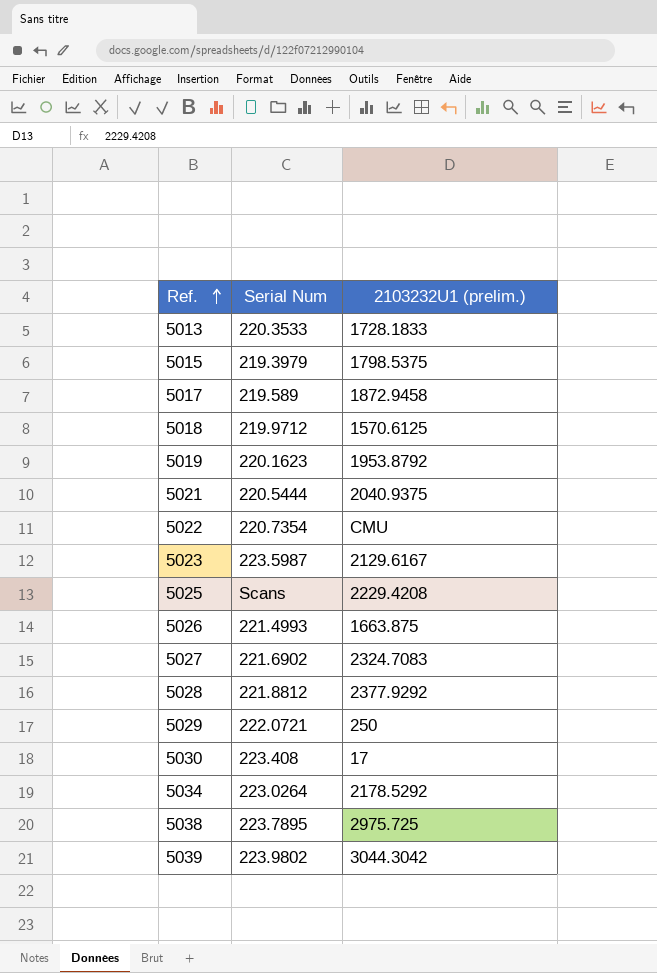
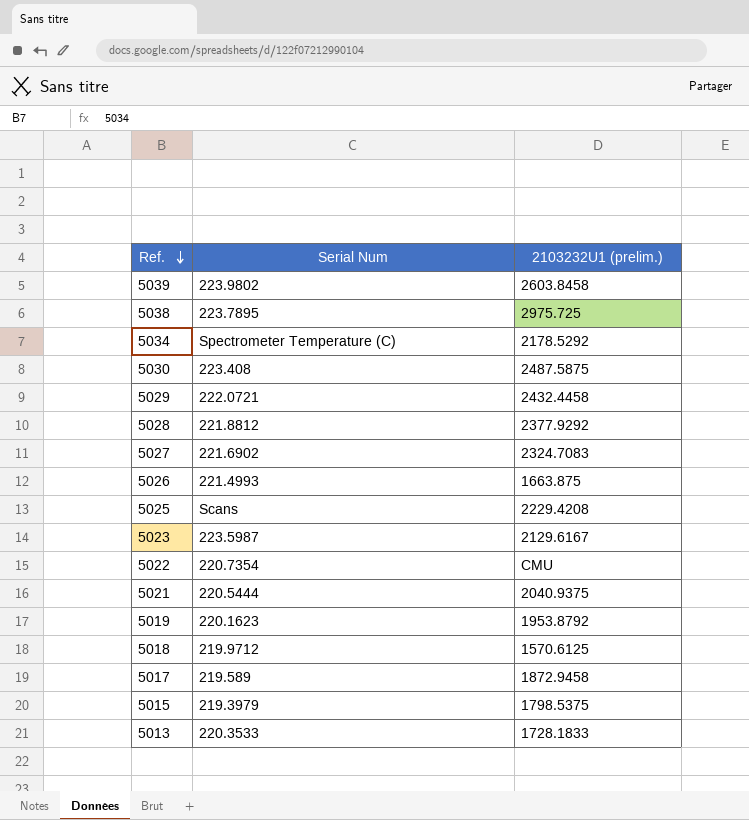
row order: Ref. ascending -> Ref. descending
5039 | 2103232U1 (prelim.): 3044.3042 -> 2603.8458
5034 | Serial Num: 223.0264 -> Spectrometer Temperature (C)
5030 | 2103232U1 (prelim.): 17 -> 2487.5875
5029 | 2103232U1 (prelim.): 250 -> 2432.4458

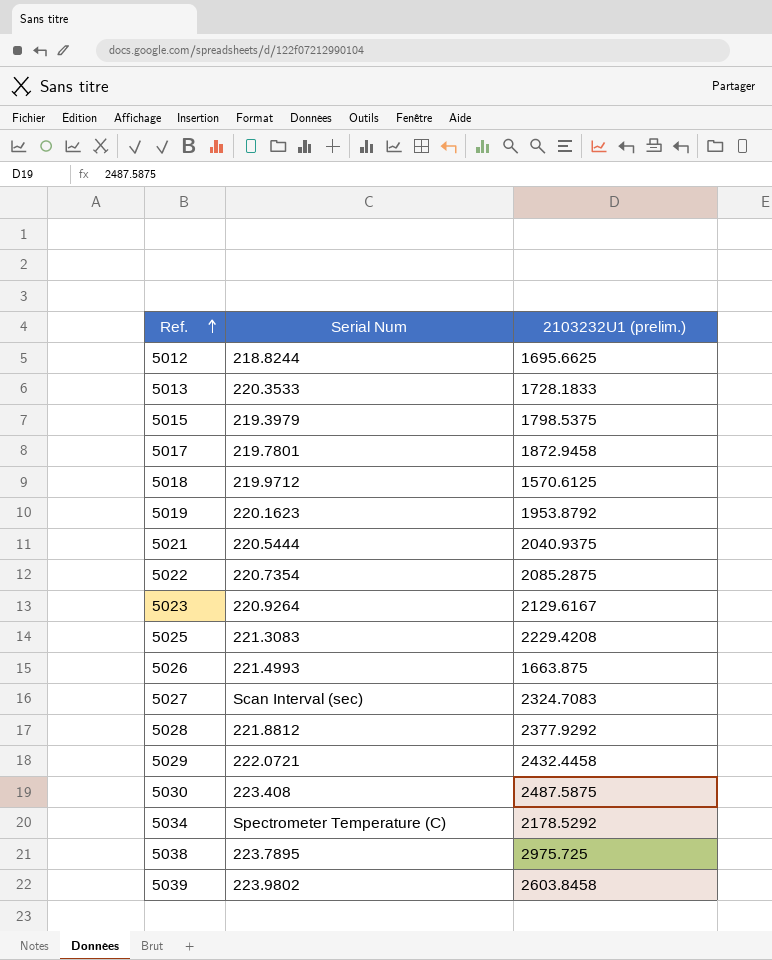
row order: Ref. descending -> Ref. ascending
row 5012: none -> 218.8244 | 1695.6625
5017 | Serial Num: 219.589 -> 219.7801
5022 | 2103232U1 (prelim.): CMU -> 2085.2875
5023 | Serial Num: 223.5987 -> 220.9264
5025 | Serial Num: Scans -> 221.3083
5027 | Serial Num: 221.6902 -> Scan Interval (sec)

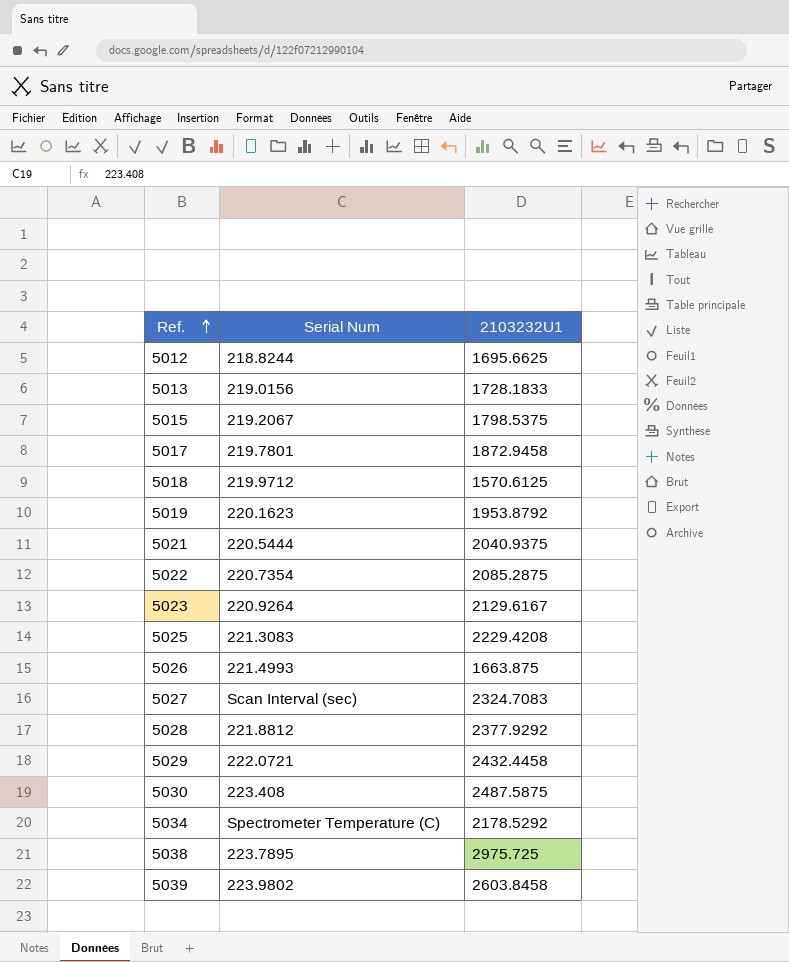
column name: 2103232U1 (prelim.) -> 2103232U1
5013 | Serial Num: 220.3533 -> 219.0156
5015 | Serial Num: 219.3979 -> 219.2067

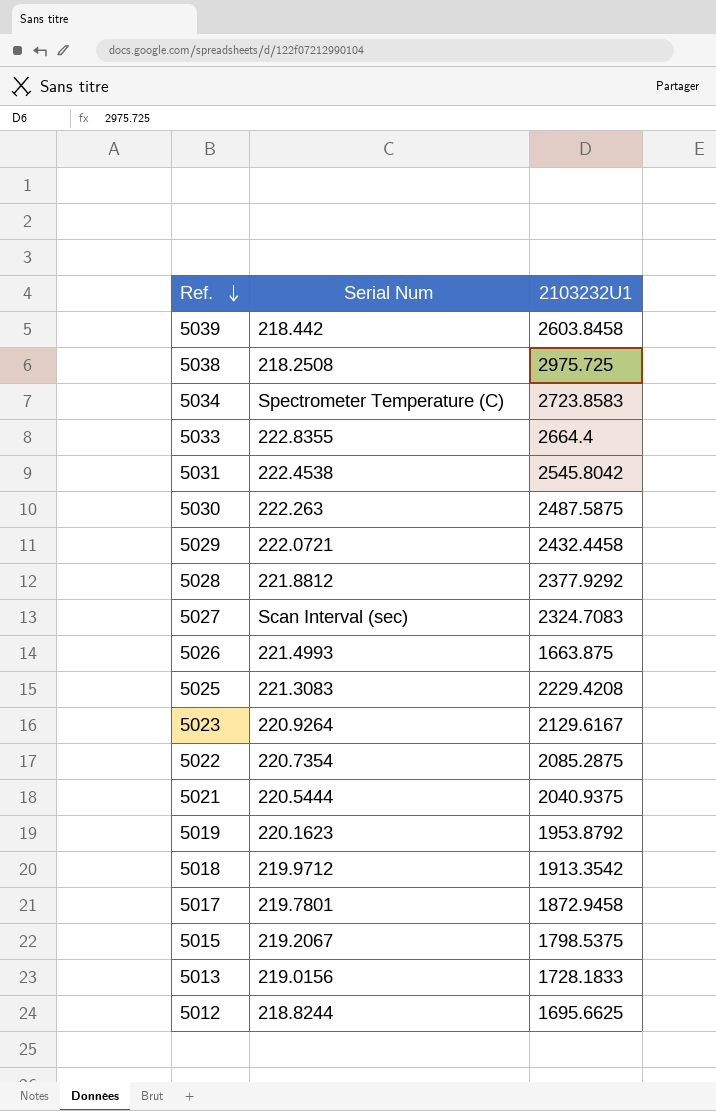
row order: Ref. ascending -> Ref. descending
5039 | Serial Num: 223.9802 -> 218.442
5038 | Serial Num: 223.7895 -> 218.2508
5034 | 2103232U1: 2178.5292 -> 2723.8583
row 5033: none -> 222.8355 | 2664.4
row 5031: none -> 222.4538 | 2545.8042
5030 | Serial Num: 223.408 -> 222.263
5018 | 2103232U1: 1570.6125 -> 1913.3542

